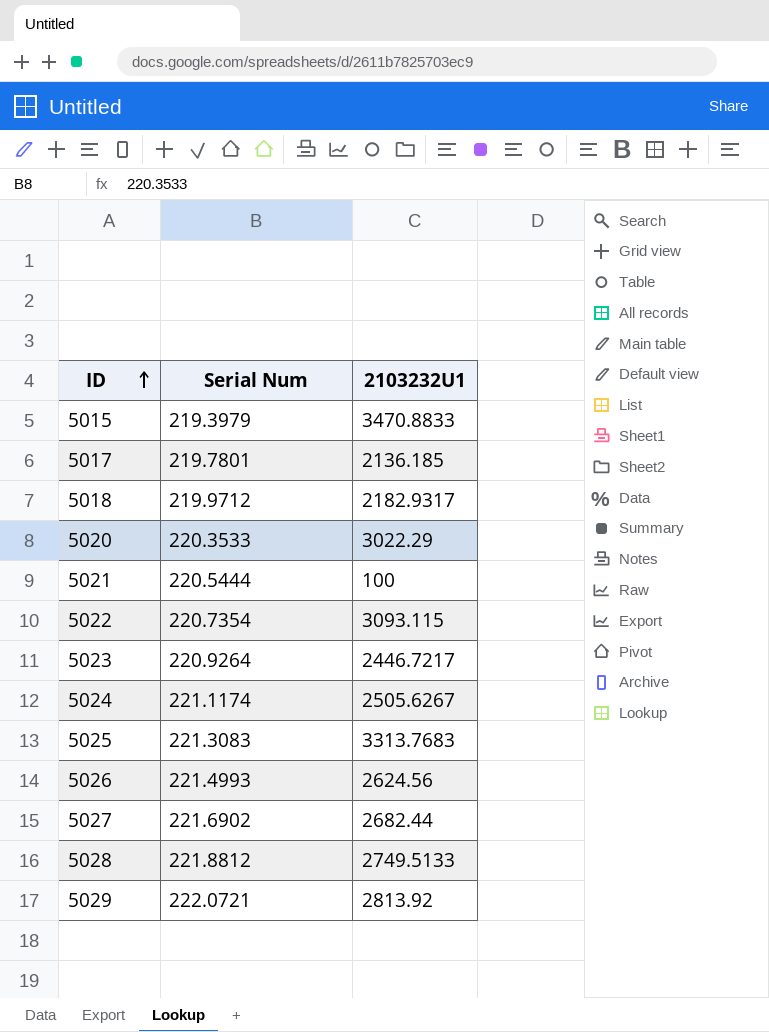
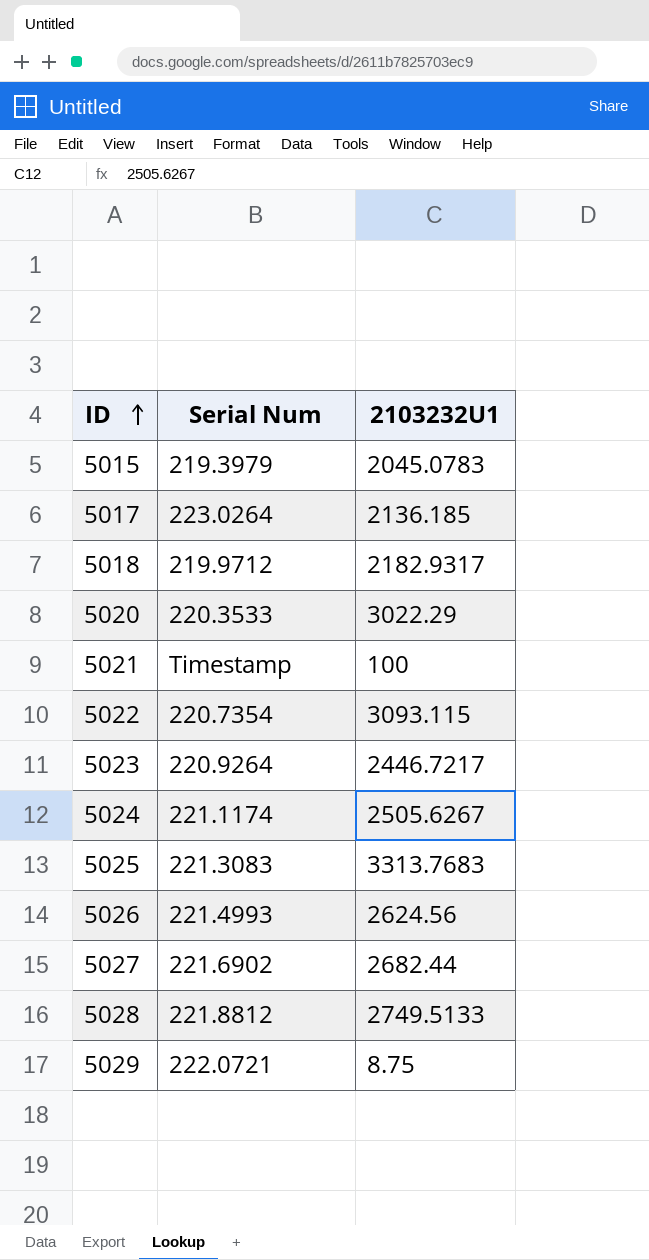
5015 | 2103232U1: 3470.8833 -> 2045.0783
5017 | Serial Num: 219.7801 -> 223.0264
5021 | Serial Num: 220.5444 -> Timestamp
5029 | 2103232U1: 2813.92 -> 8.75

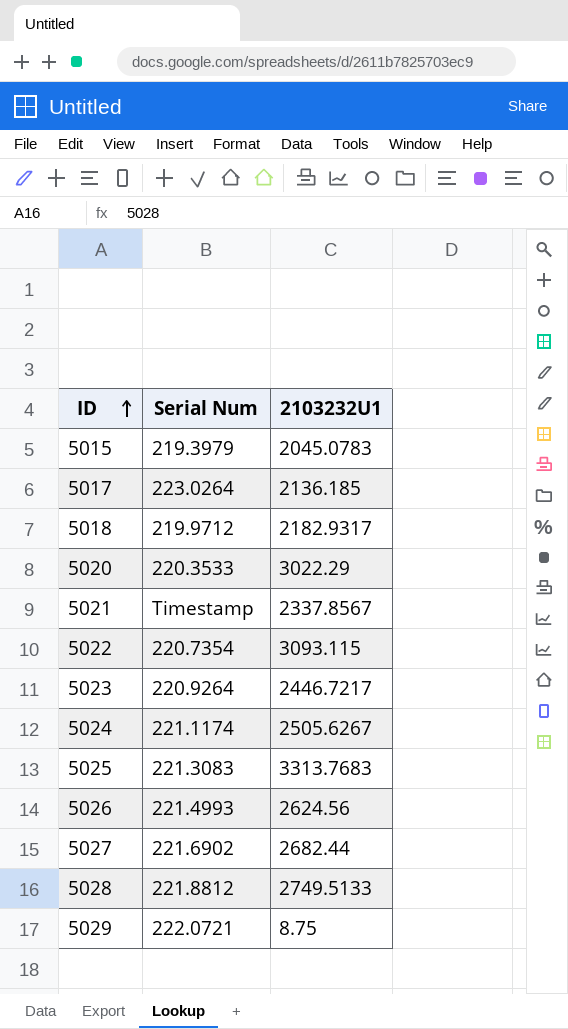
5021 | 2103232U1: 100 -> 2337.8567

